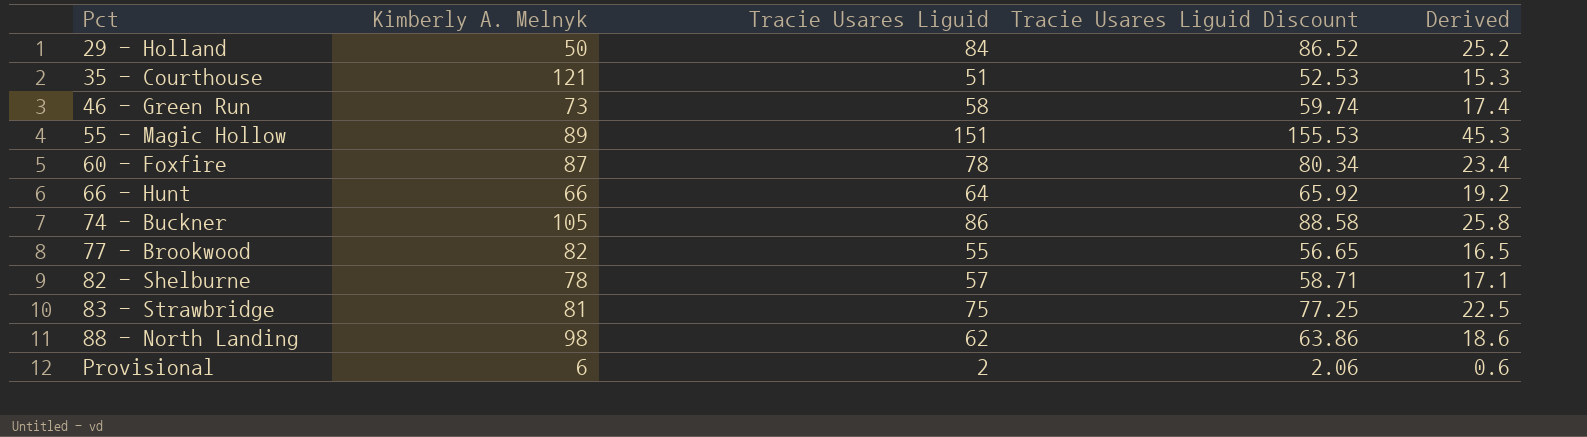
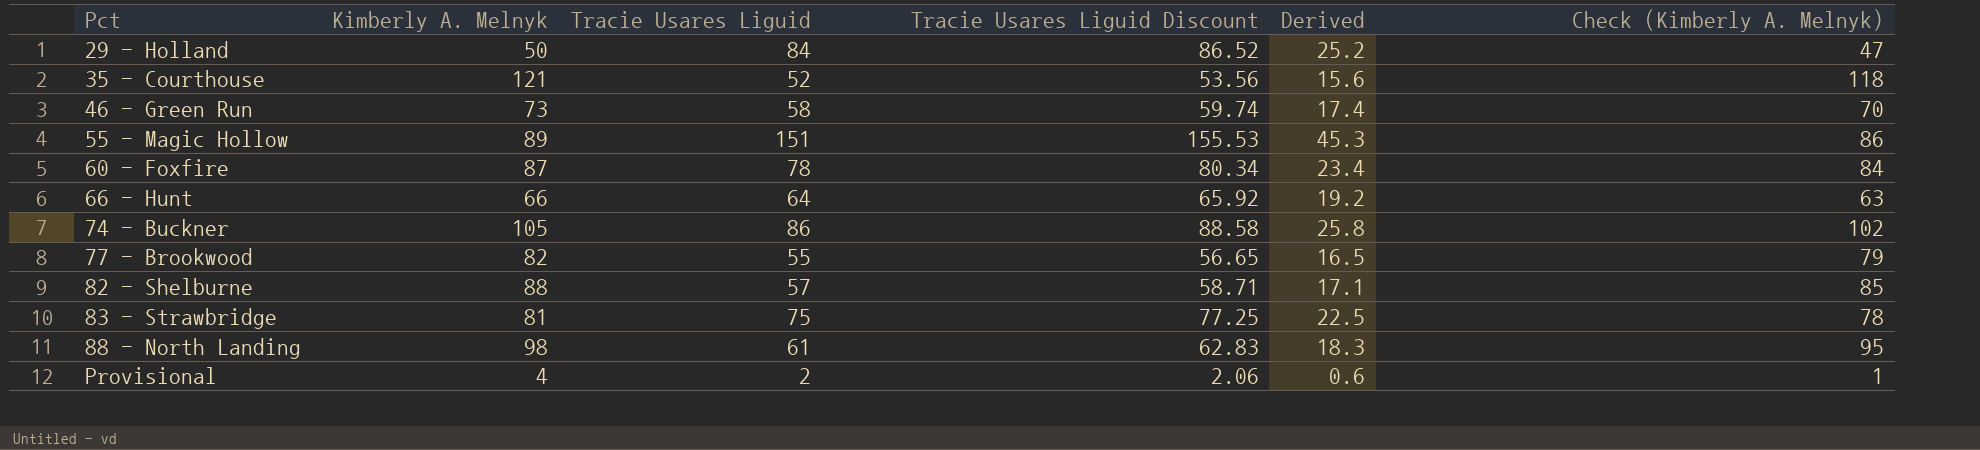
column Check (Kimberly A. Melnyk) | formula: none -> [Kimberly A. Melnyk] - 3
35 - Courthouse | Tracie Usares Liguid: 51 -> 52
35 - Courthouse | Tracie Usares Liguid Discount: 52.53 -> 53.56
35 - Courthouse | Derived: 15.3 -> 15.6
82 - Shelburne | Kimberly A. Melnyk: 78 -> 88
88 - North Landing | Tracie Usares Liguid: 62 -> 61
88 - North Landing | Tracie Usares Liguid Discount: 63.86 -> 62.83
88 - North Landing | Derived: 18.6 -> 18.3
Provisional | Kimberly A. Melnyk: 6 -> 4

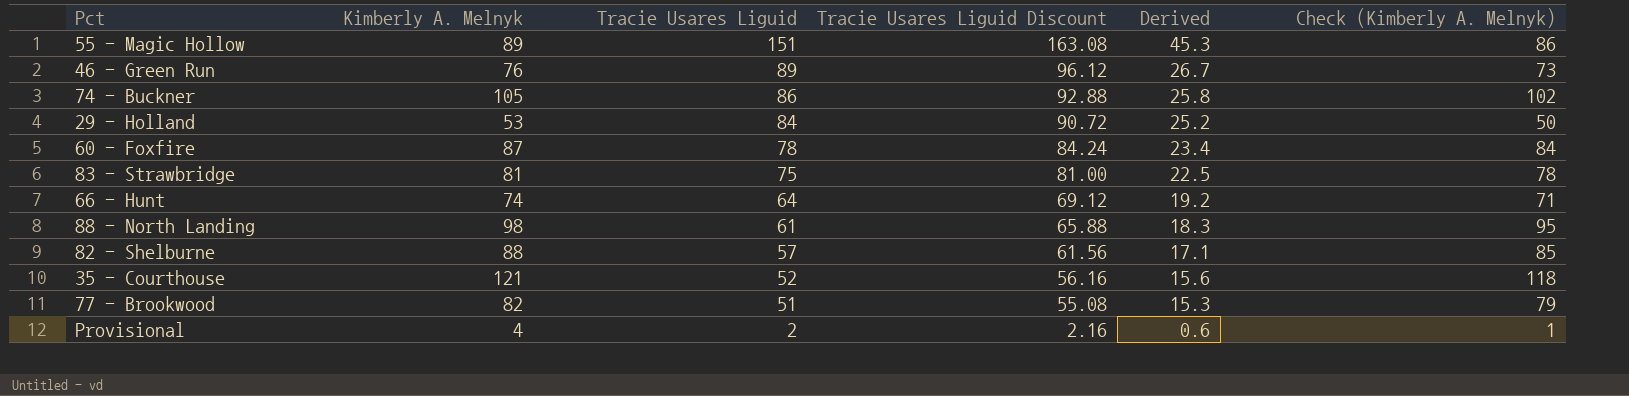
row order: Pct ascending -> Tracie Usares Liguid descending
column Tracie Usares Liguid Discount | formula: [Tracie Usares Liguid] * 1.03 -> [Tracie Usares Liguid] * 1.08
46 - Green Run | Kimberly A. Melnyk: 73 -> 76
46 - Green Run | Tracie Usares Liguid: 58 -> 89
46 - Green Run | Derived: 17.4 -> 26.7
46 - Green Run | Check (Kimberly A. Melnyk): 70 -> 73
29 - Holland | Kimberly A. Melnyk: 50 -> 53
29 - Holland | Check (Kimberly A. Melnyk): 47 -> 50
66 - Hunt | Kimberly A. Melnyk: 66 -> 74
66 - Hunt | Check (Kimberly A. Melnyk): 63 -> 71
77 - Brookwood | Tracie Usares Liguid: 55 -> 51
77 - Brookwood | Derived: 16.5 -> 15.3

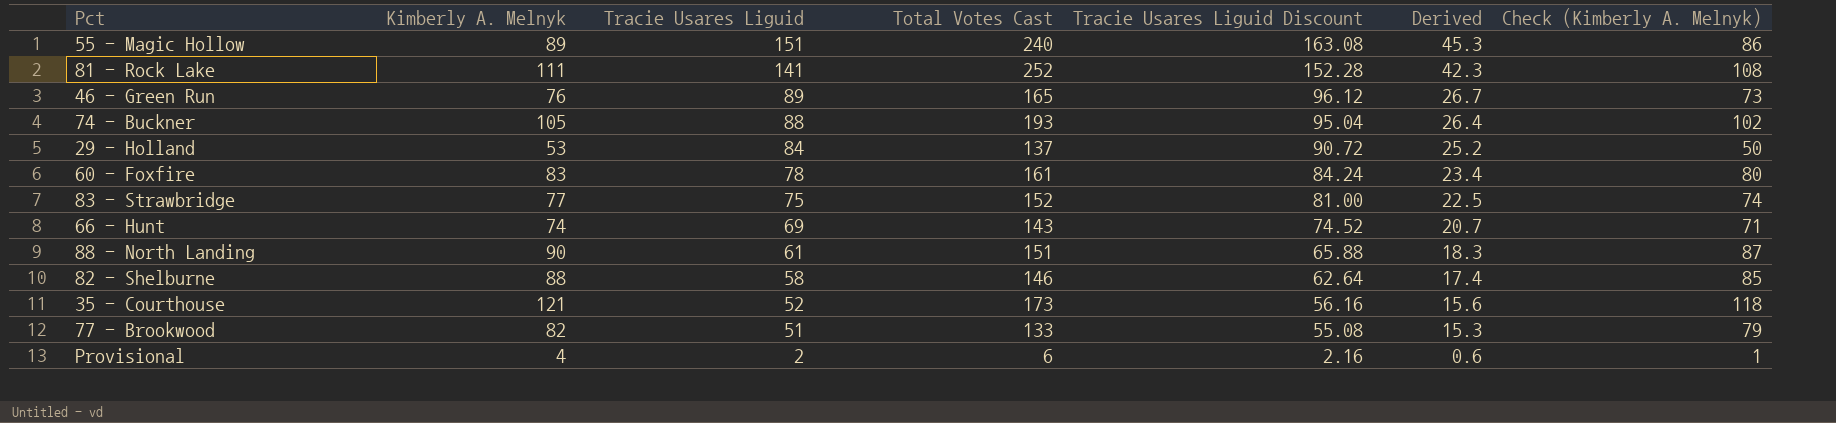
column Total Votes Cast | formula: none -> [Kimberly A. Melnyk] + [Tracie Usares Liguid]
row 81 - Rock Lake: none -> 111 | 141 | 252 | 152.28 | 42.3 | 108
74 - Buckner | Tracie Usares Liguid: 86 -> 88
74 - Buckner | Tracie Usares Liguid Discount: 92.88 -> 95.04
74 - Buckner | Derived: 25.8 -> 26.4
60 - Foxfire | Kimberly A. Melnyk: 87 -> 83
60 - Foxfire | Check (Kimberly A. Melnyk): 84 -> 80
83 - Strawbridge | Kimberly A. Melnyk: 81 -> 77
83 - Strawbridge | Check (Kimberly A. Melnyk): 78 -> 74
66 - Hunt | Tracie Usares Liguid: 64 -> 69
66 - Hunt | Tracie Usares Liguid Discount: 69.12 -> 74.52
66 - Hunt | Derived: 19.2 -> 20.7
88 - North Landing | Kimberly A. Melnyk: 98 -> 90
88 - North Landing | Check (Kimberly A. Melnyk): 95 -> 87
82 - Shelburne | Tracie Usares Liguid: 57 -> 58
82 - Shelburne | Tracie Usares Liguid Discount: 61.56 -> 62.64
82 - Shelburne | Derived: 17.1 -> 17.4

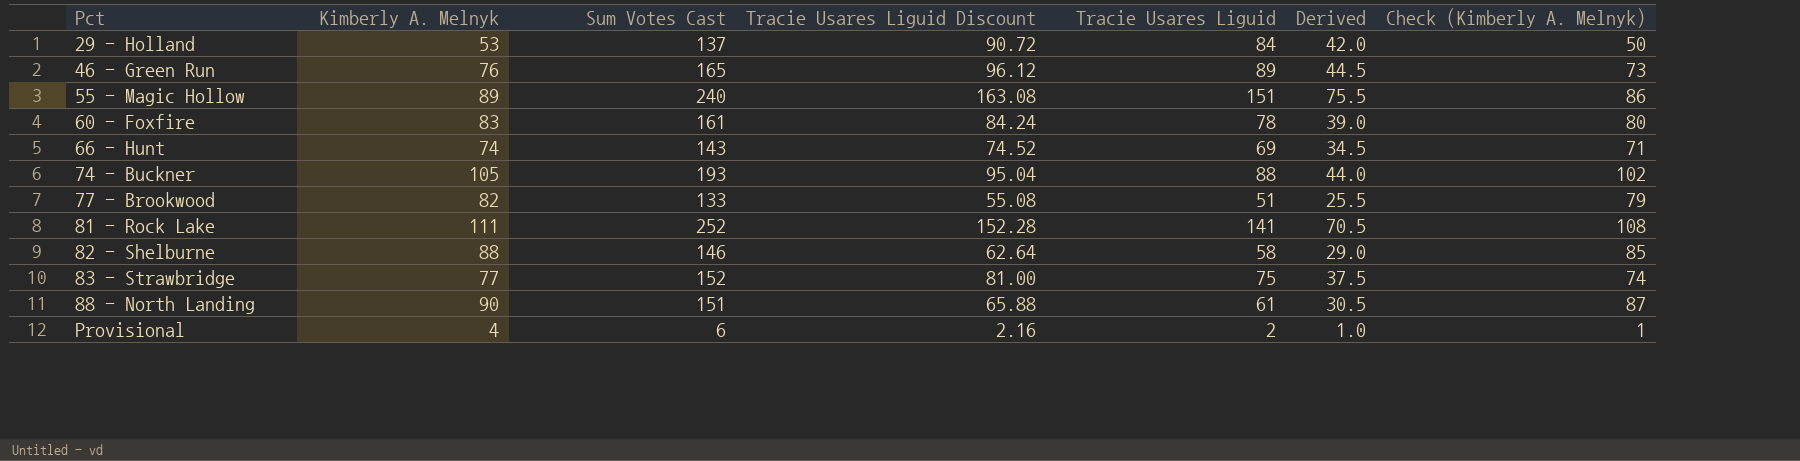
row order: Tracie Usares Liguid descending -> Pct ascending
column name: Total Votes Cast -> Sum Votes Cast
column Tracie Usares Liguid | position: 3 -> 5
column Derived | formula: [Tracie Usares Liguid] * 0.3 -> [Tracie Usares Liguid] * 0.5
row 35 - Courthouse: 121 | 52 | 173 | 56.16 | 15.6 | 118 -> none

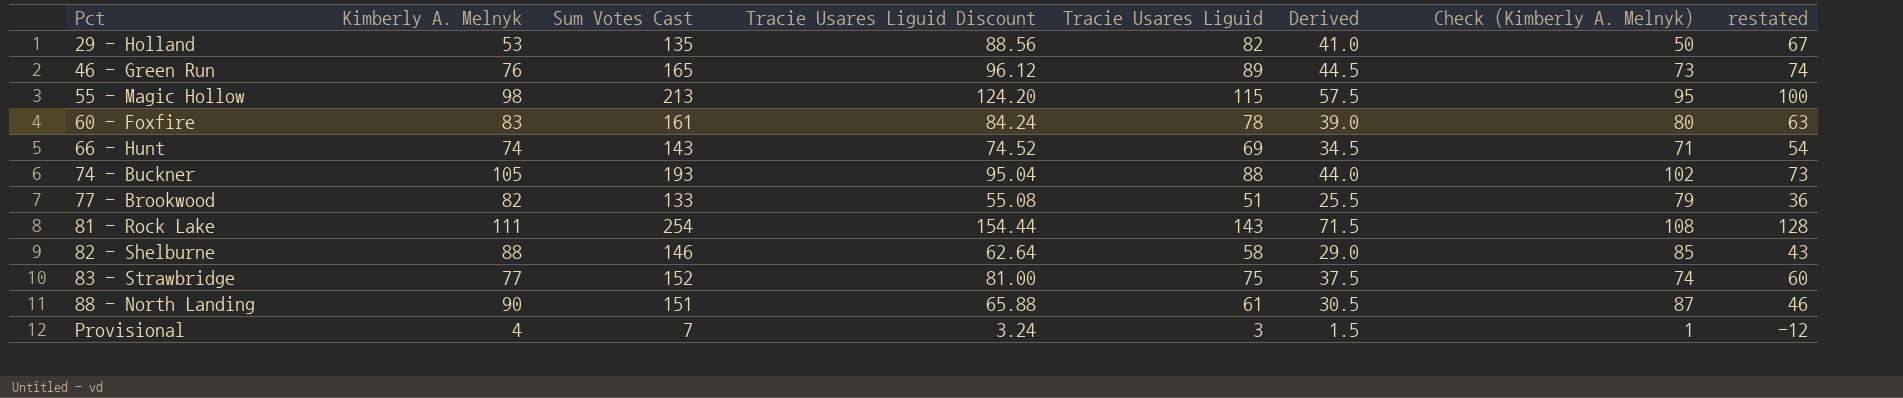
column restated | formula: none -> [Tracie Usares Liguid] - 15
29 - Holland | Sum Votes Cast: 137 -> 135
29 - Holland | Tracie Usares Liguid Discount: 90.72 -> 88.56
29 - Holland | Tracie Usares Liguid: 84 -> 82
29 - Holland | Derived: 42.0 -> 41.0
55 - Magic Hollow | Kimberly A. Melnyk: 89 -> 98
55 - Magic Hollow | Sum Votes Cast: 240 -> 213
55 - Magic Hollow | Tracie Usares Liguid Discount: 163.08 -> 124.20
55 - Magic Hollow | Tracie Usares Liguid: 151 -> 115
55 - Magic Hollow | Derived: 75.5 -> 57.5
55 - Magic Hollow | Check (Kimberly A. Melnyk): 86 -> 95
81 - Rock Lake | Sum Votes Cast: 252 -> 254
81 - Rock Lake | Tracie Usares Liguid Discount: 152.28 -> 154.44
81 - Rock Lake | Tracie Usares Liguid: 141 -> 143
81 - Rock Lake | Derived: 70.5 -> 71.5
Provisional | Sum Votes Cast: 6 -> 7
Provisional | Tracie Usares Liguid Discount: 2.16 -> 3.24
Provisional | Tracie Usares Liguid: 2 -> 3
Provisional | Derived: 1.0 -> 1.5

